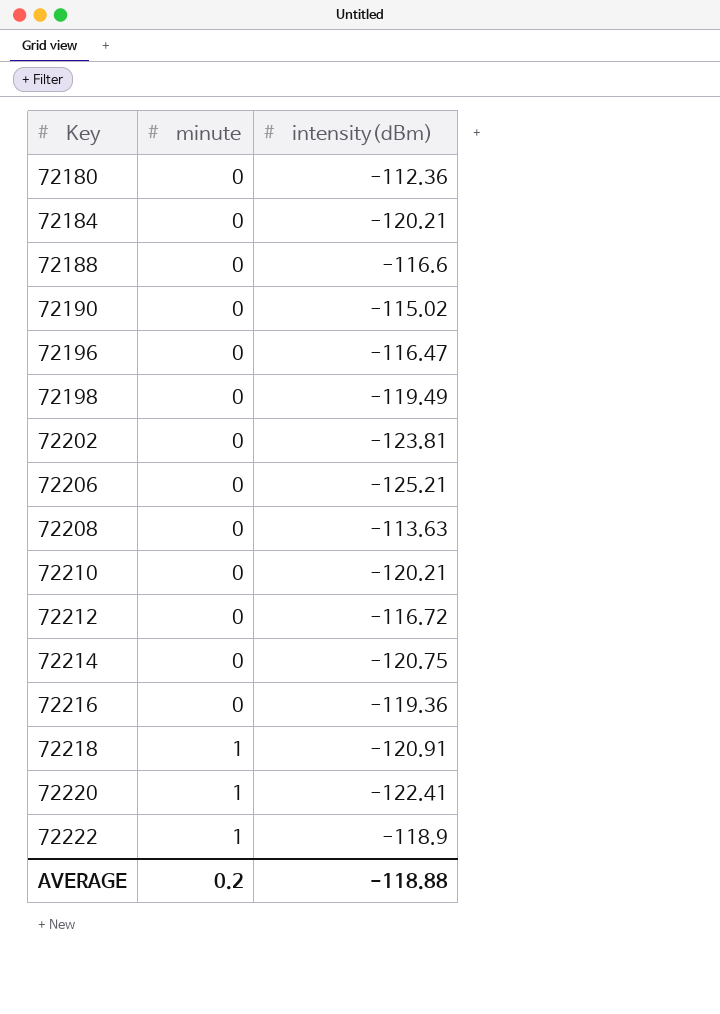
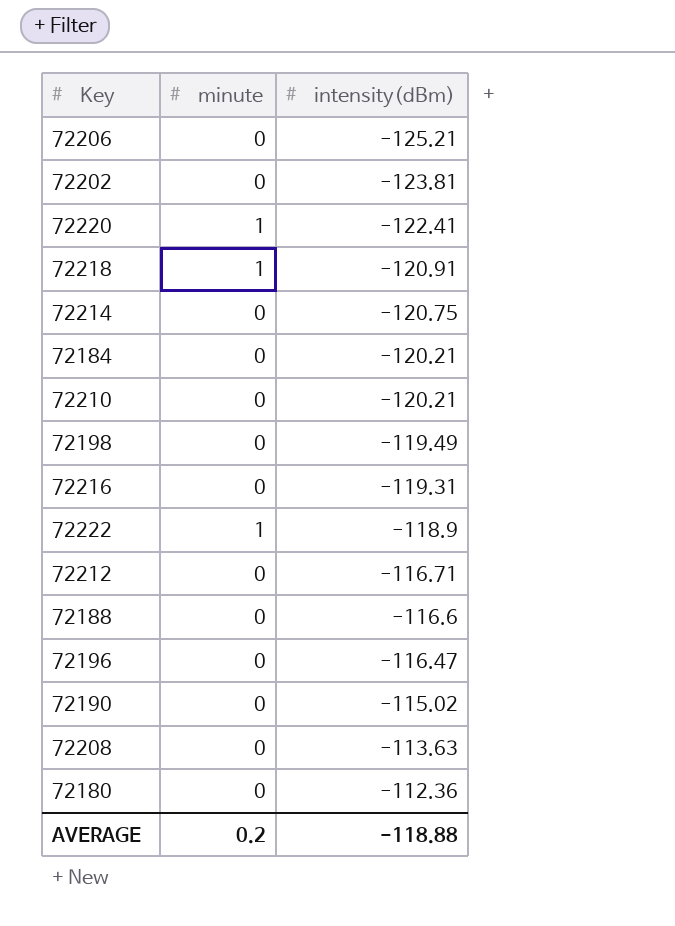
row order: Key ascending -> intensity(dBm) ascending
72216 | intensity(dBm): -119.36 -> -119.31
72212 | intensity(dBm): -116.72 -> -116.71

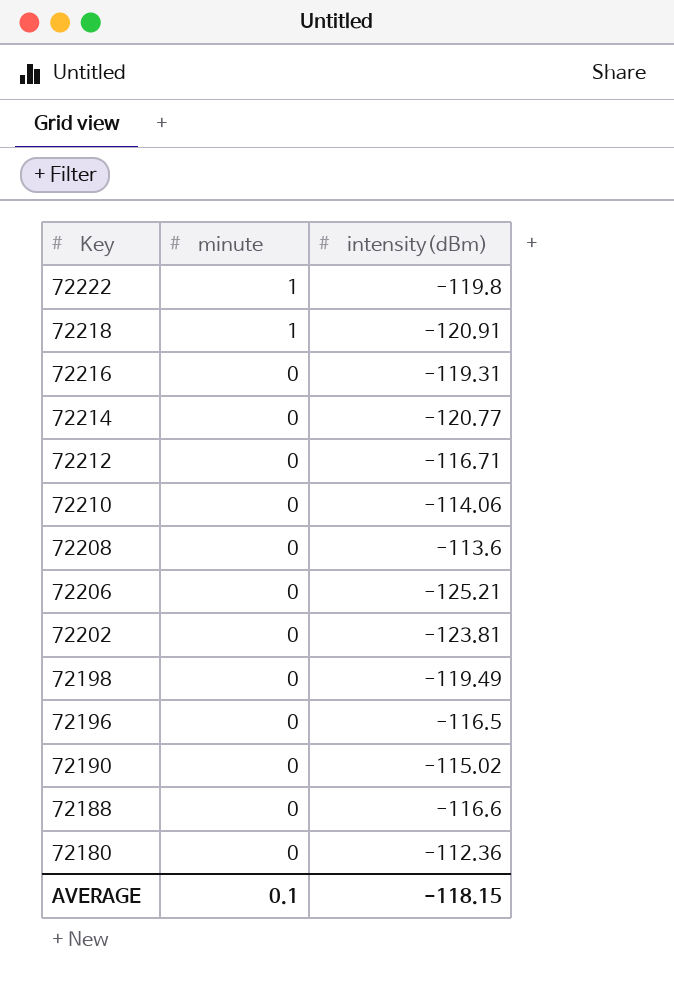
row order: intensity(dBm) ascending -> Key descending
row 72220: 1 | -122.41 -> none
row 72184: 0 | -120.21 -> none
72222 | intensity(dBm): -118.9 -> -119.8
72214 | intensity(dBm): -120.75 -> -120.77
72210 | intensity(dBm): -120.21 -> -114.06
72208 | intensity(dBm): -113.63 -> -113.6
72196 | intensity(dBm): -116.47 -> -116.5
AVERAGE | minute: 0.2 -> 0.1
AVERAGE | intensity(dBm): -118.88 -> -118.15

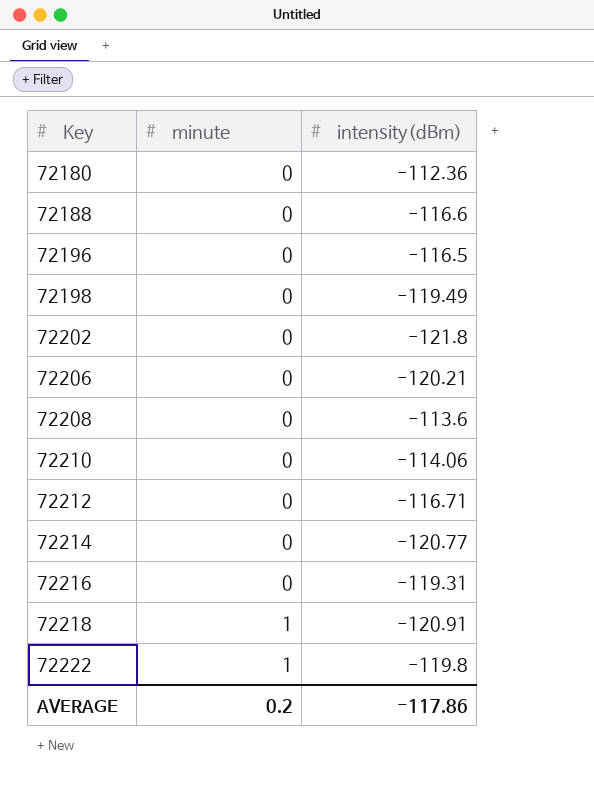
row order: Key descending -> Key ascending
row 72190: 0 | -115.02 -> none
72202 | intensity(dBm): -123.81 -> -121.8
72206 | intensity(dBm): -125.21 -> -120.21
AVERAGE | minute: 0.1 -> 0.2
AVERAGE | intensity(dBm): -118.15 -> -117.86

